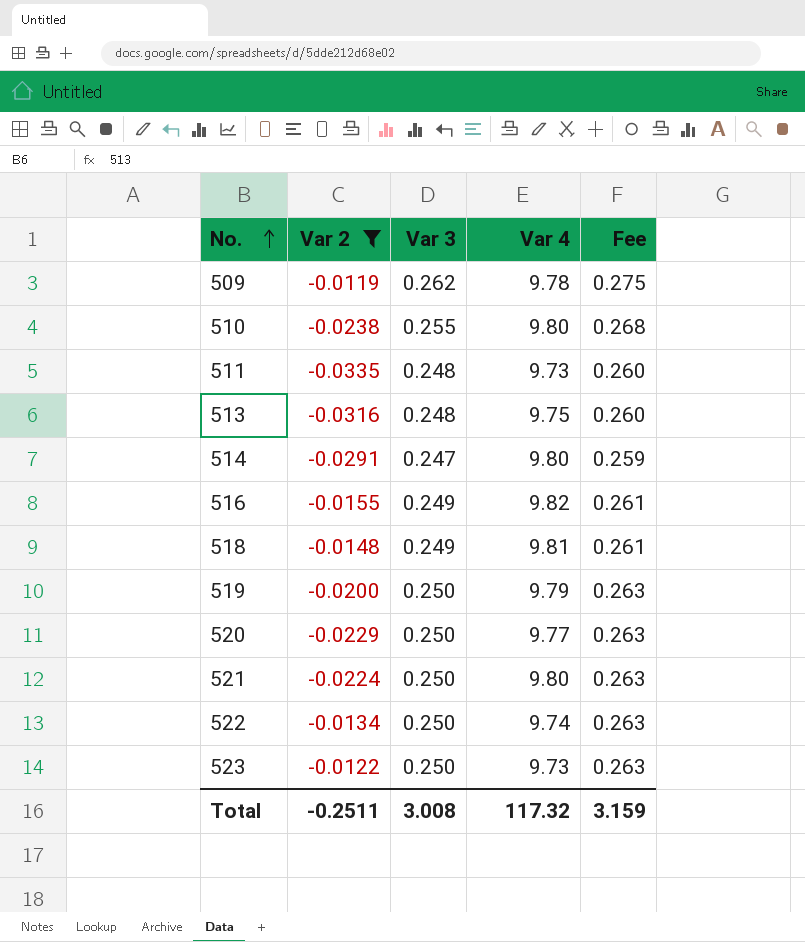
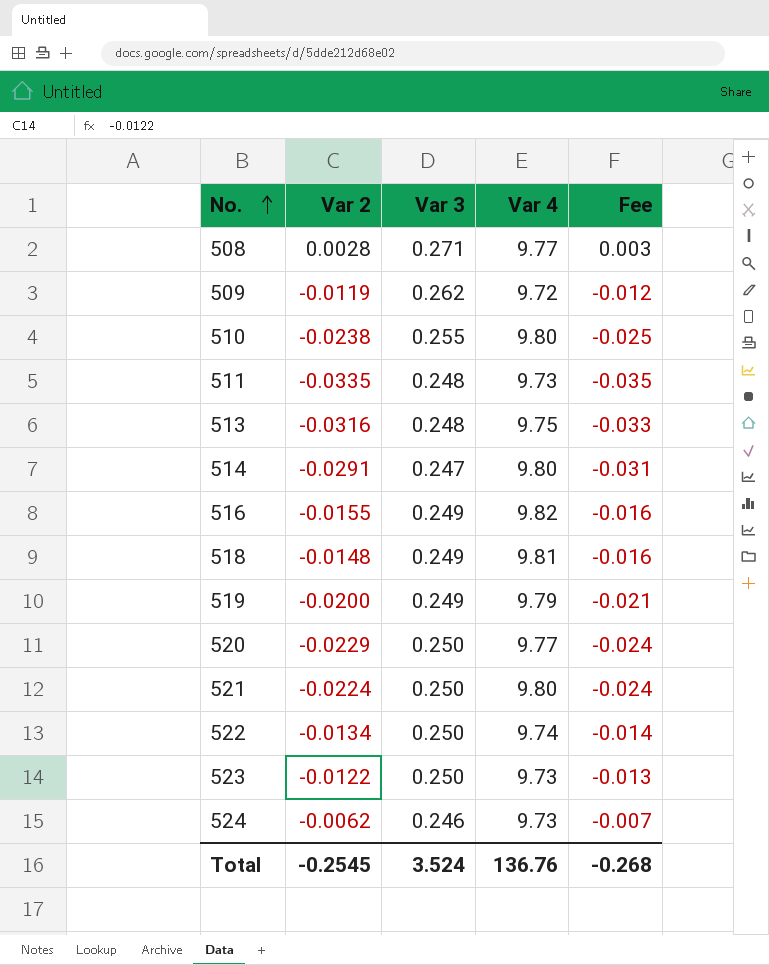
filter: Var 2 <= -0.0119 -> none
column Fee | formula: [Var 3] * 1.05 -> [Var 2] * 1.05
509 | Var 4: 9.78 -> 9.72
519 | Var 3: 0.250 -> 0.249
Total | Var 2: -0.2511 -> -0.2545
Total | Var 3: 3.008 -> 3.524
Total | Var 4: 117.32 -> 136.76
Total | Fee: 3.159 -> -0.268

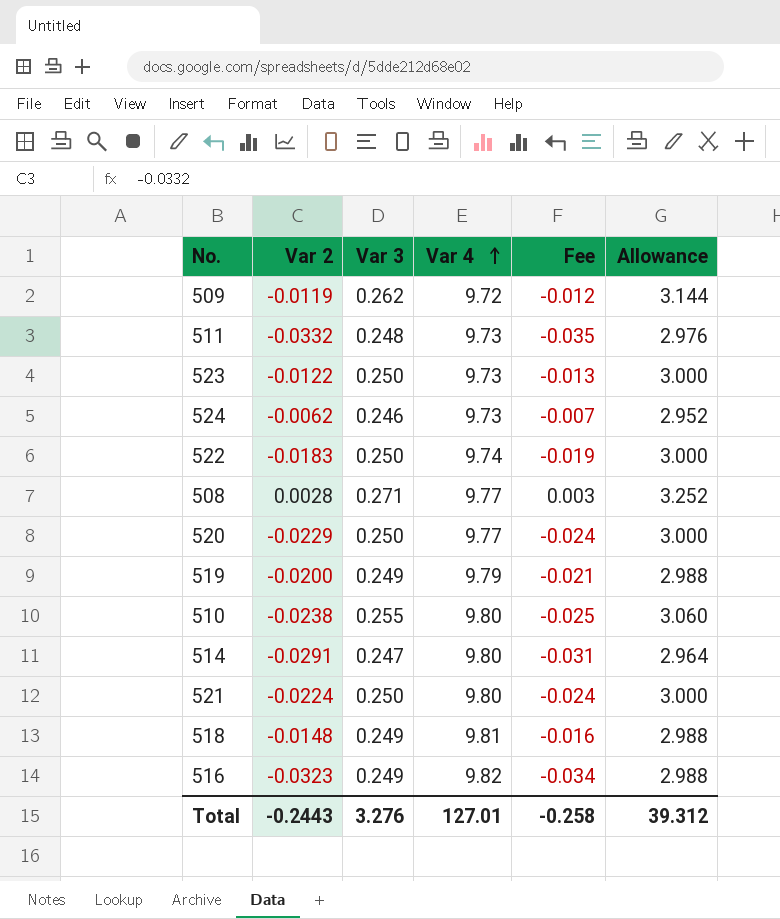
row order: No. ascending -> Var 4 ascending
column Allowance | formula: none -> [Var 3] * 12
row 513: -0.0316 | 0.248 | 9.75 | -0.033 -> none
511 | Var 2: -0.0335 -> -0.0332
522 | Var 2: -0.0134 -> -0.0183
522 | Fee: -0.014 -> -0.019
516 | Var 2: -0.0155 -> -0.0323
516 | Fee: -0.016 -> -0.034
Total | Var 2: -0.2545 -> -0.2443
Total | Var 3: 3.524 -> 3.276
Total | Var 4: 136.76 -> 127.01
Total | Fee: -0.268 -> -0.258

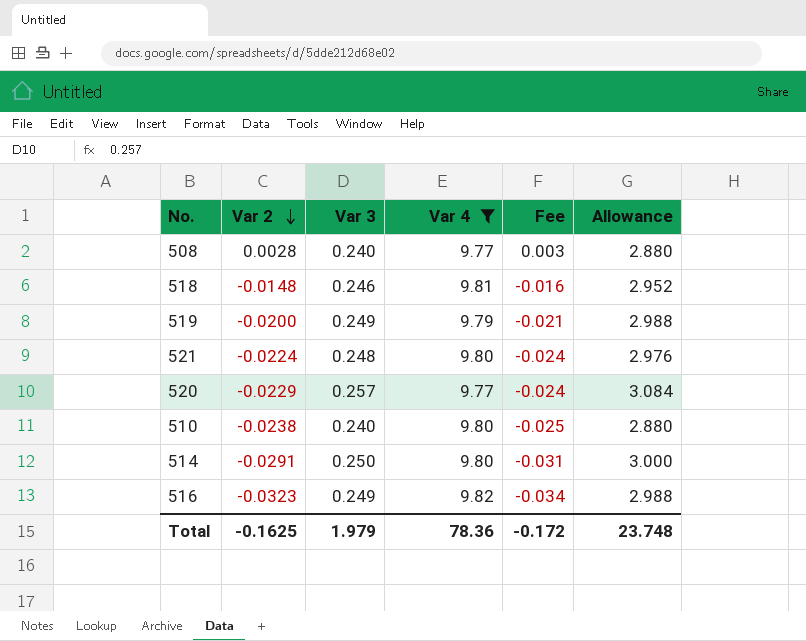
filter: none -> Var 4 >= 9.77
row order: Var 4 ascending -> Var 2 descending
508 | Var 3: 0.271 -> 0.240
508 | Allowance: 3.252 -> 2.880
518 | Var 3: 0.249 -> 0.246
518 | Allowance: 2.988 -> 2.952
521 | Var 3: 0.250 -> 0.248
521 | Allowance: 3.000 -> 2.976
520 | Var 3: 0.250 -> 0.257
520 | Allowance: 3.000 -> 3.084
510 | Var 3: 0.255 -> 0.240
510 | Allowance: 3.060 -> 2.880
514 | Var 3: 0.247 -> 0.250
514 | Allowance: 2.964 -> 3.000
Total | Var 2: -0.2443 -> -0.1625
Total | Var 3: 3.276 -> 1.979
Total | Var 4: 127.01 -> 78.36
Total | Fee: -0.258 -> -0.172
Total | Allowance: 39.312 -> 23.748

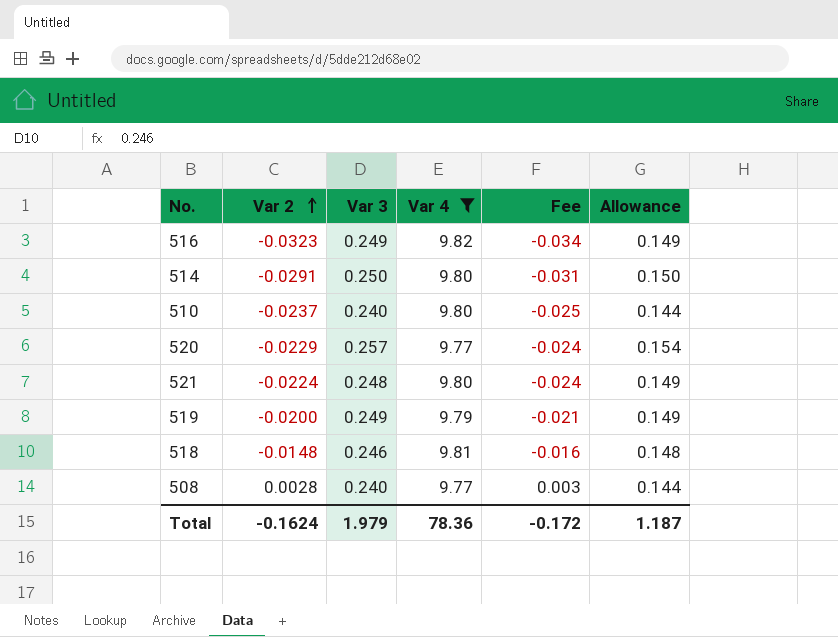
row order: Var 2 descending -> Var 2 ascending
column Allowance | formula: [Var 3] * 12 -> [Var 3] * 0.6
510 | Var 2: -0.0238 -> -0.0237
Total | Var 2: -0.1625 -> -0.1624
Total | Allowance: 23.748 -> 1.187

